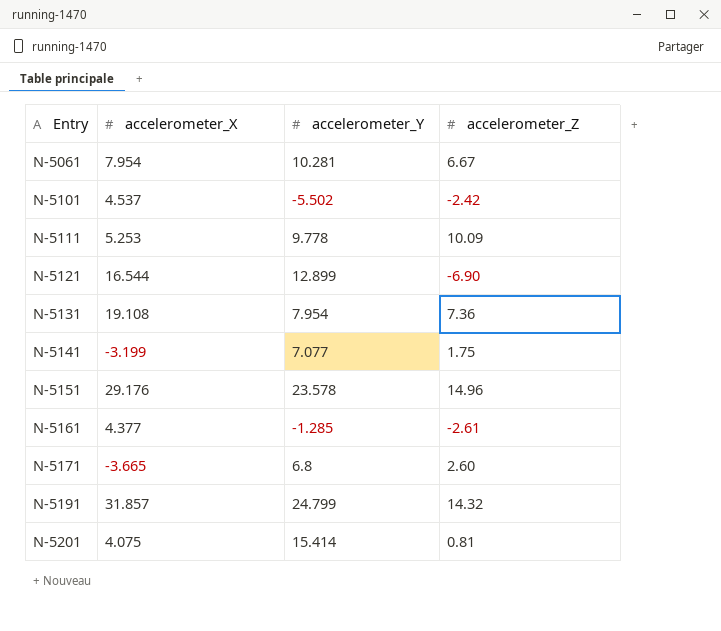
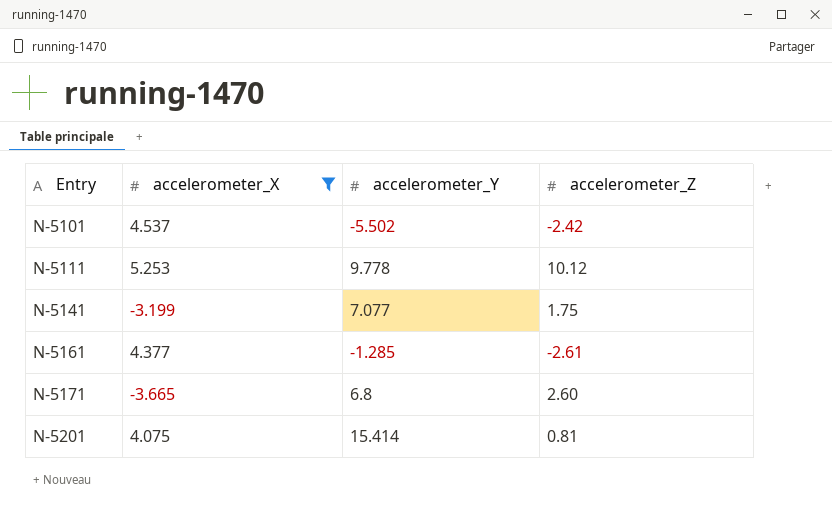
filter: none -> accelerometer_X <= 5.253
N-5111 | accelerometer_Z: 10.09 -> 10.12

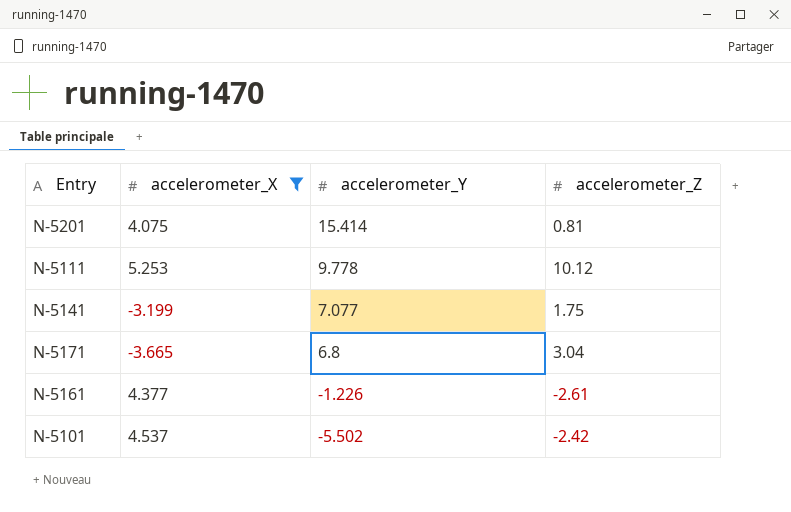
row order: Entry ascending -> accelerometer_Y descending
N-5171 | accelerometer_Z: 2.60 -> 3.04
N-5161 | accelerometer_Y: -1.285 -> -1.226

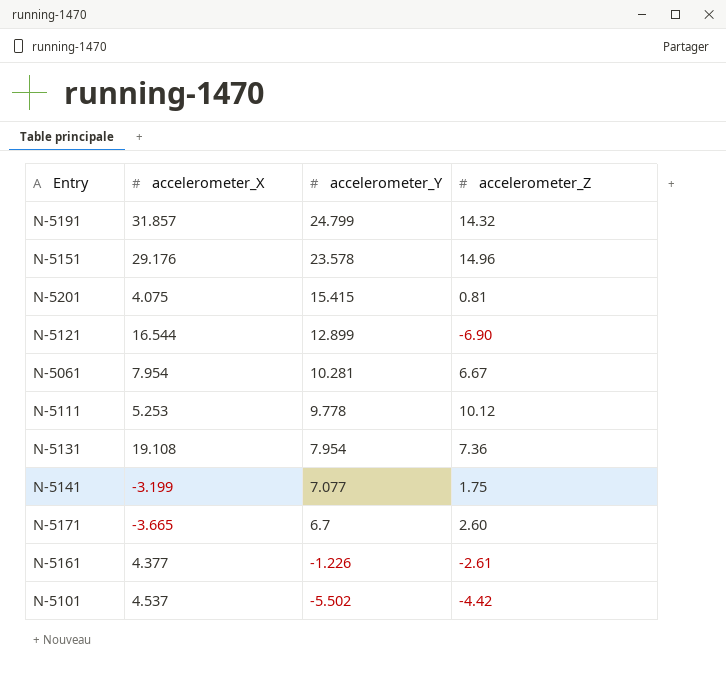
filter: accelerometer_X <= 5.253 -> none
N-5201 | accelerometer_Y: 15.414 -> 15.415
N-5171 | accelerometer_Y: 6.8 -> 6.7
N-5171 | accelerometer_Z: 3.04 -> 2.60
N-5101 | accelerometer_Z: -2.42 -> -4.42

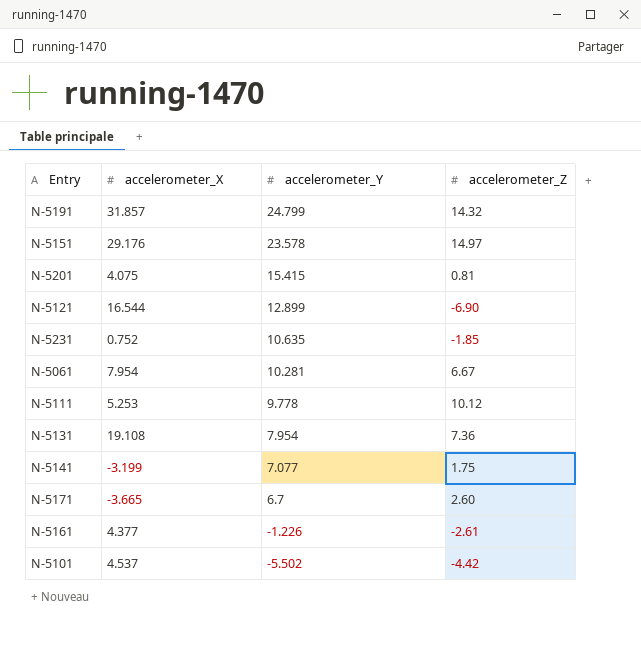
N-5151 | accelerometer_Z: 14.96 -> 14.97
row N-5231: none -> 0.752 | 10.635 | -1.85

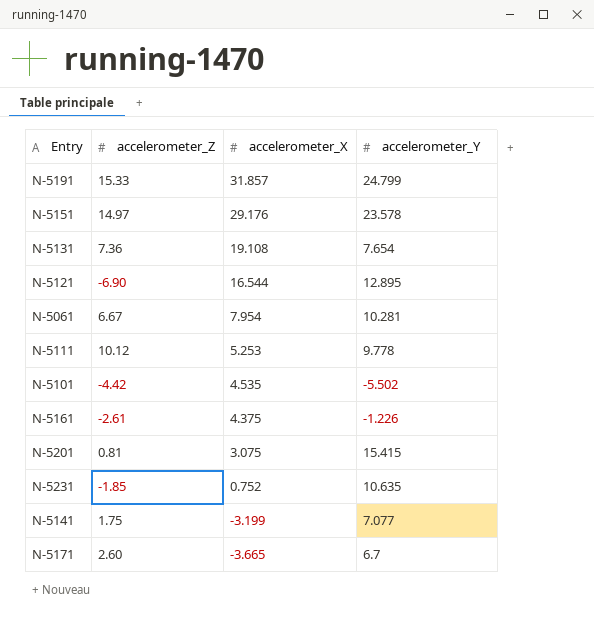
row order: accelerometer_Y descending -> accelerometer_X descending
column accelerometer_Z | position: 4 -> 2
N-5191 | accelerometer_Z: 14.32 -> 15.33
N-5131 | accelerometer_Y: 7.954 -> 7.654
N-5121 | accelerometer_Y: 12.899 -> 12.895
N-5101 | accelerometer_X: 4.537 -> 4.535
N-5161 | accelerometer_X: 4.377 -> 4.375
N-5201 | accelerometer_X: 4.075 -> 3.075

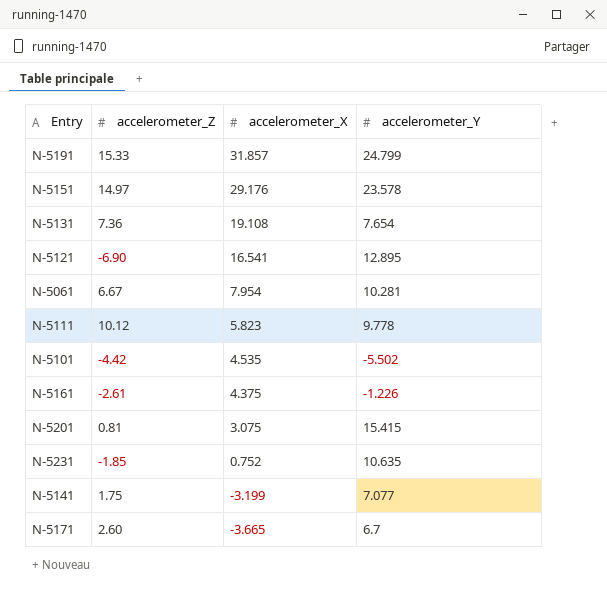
N-5121 | accelerometer_X: 16.544 -> 16.541
N-5111 | accelerometer_X: 5.253 -> 5.823

